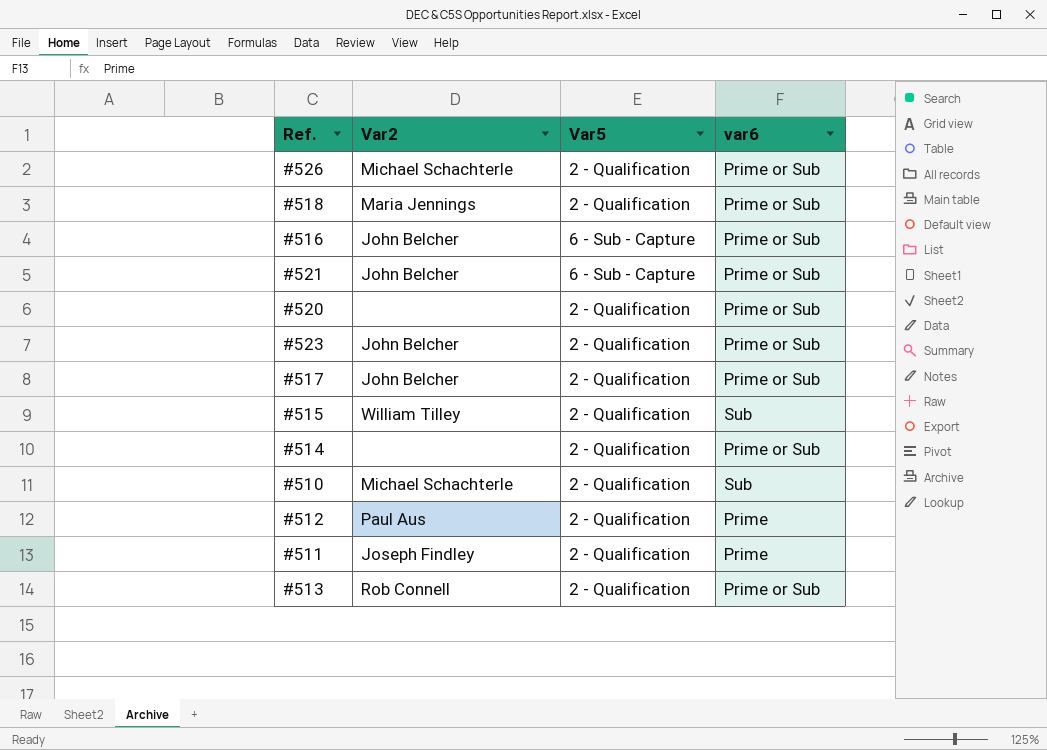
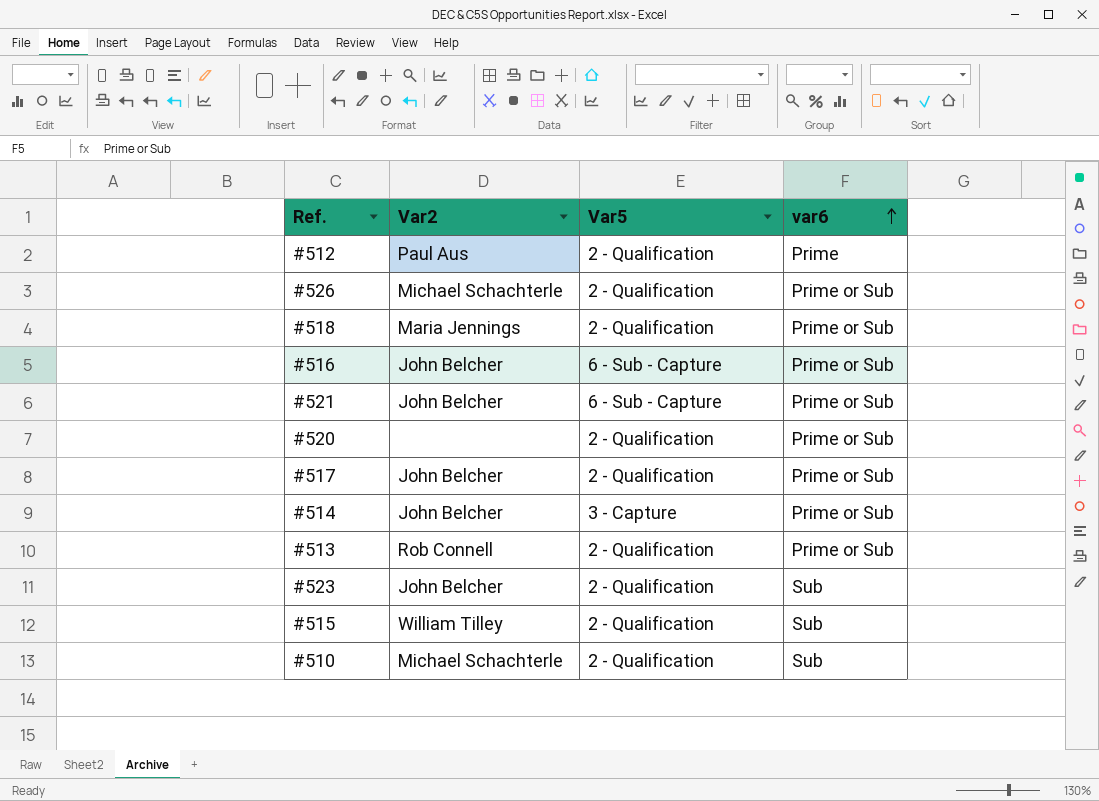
row order: none -> var6 ascending
row #511: Joseph Findley | 2 - Qualification | Prime -> none
#514 | Var2: none -> John Belcher
#514 | Var5: 2 - Qualification -> 3 - Capture
#523 | var6: Prime or Sub -> Sub

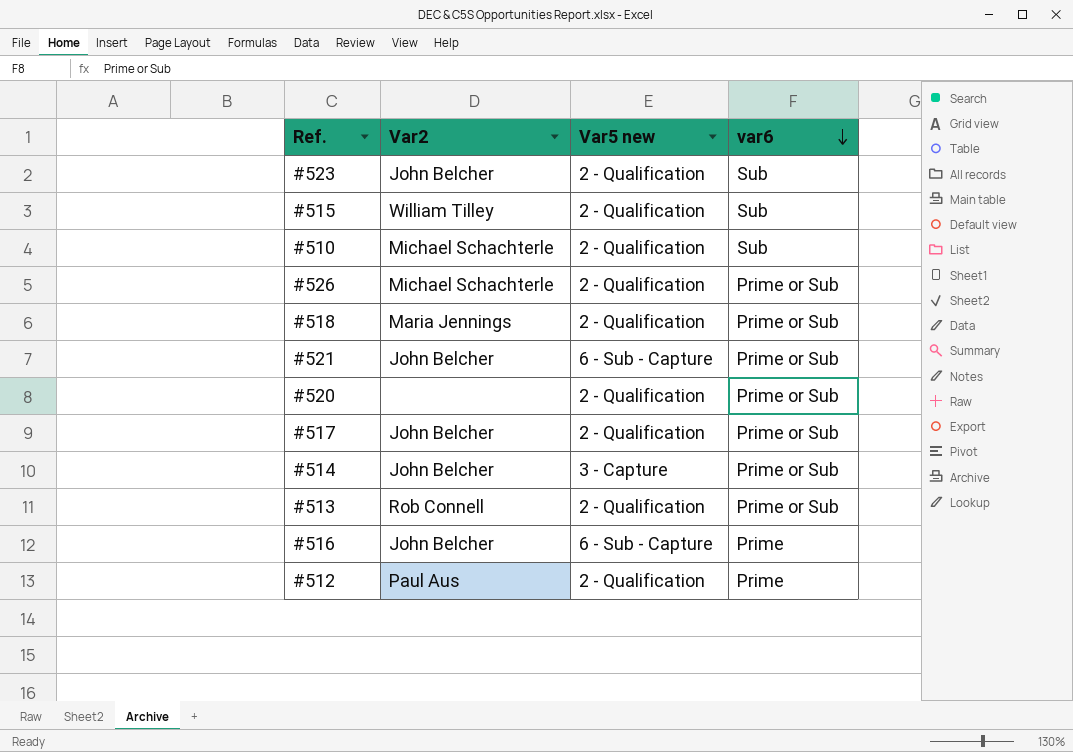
row order: var6 ascending -> var6 descending
column name: Var5 -> Var5 new
#516 | var6: Prime or Sub -> Prime

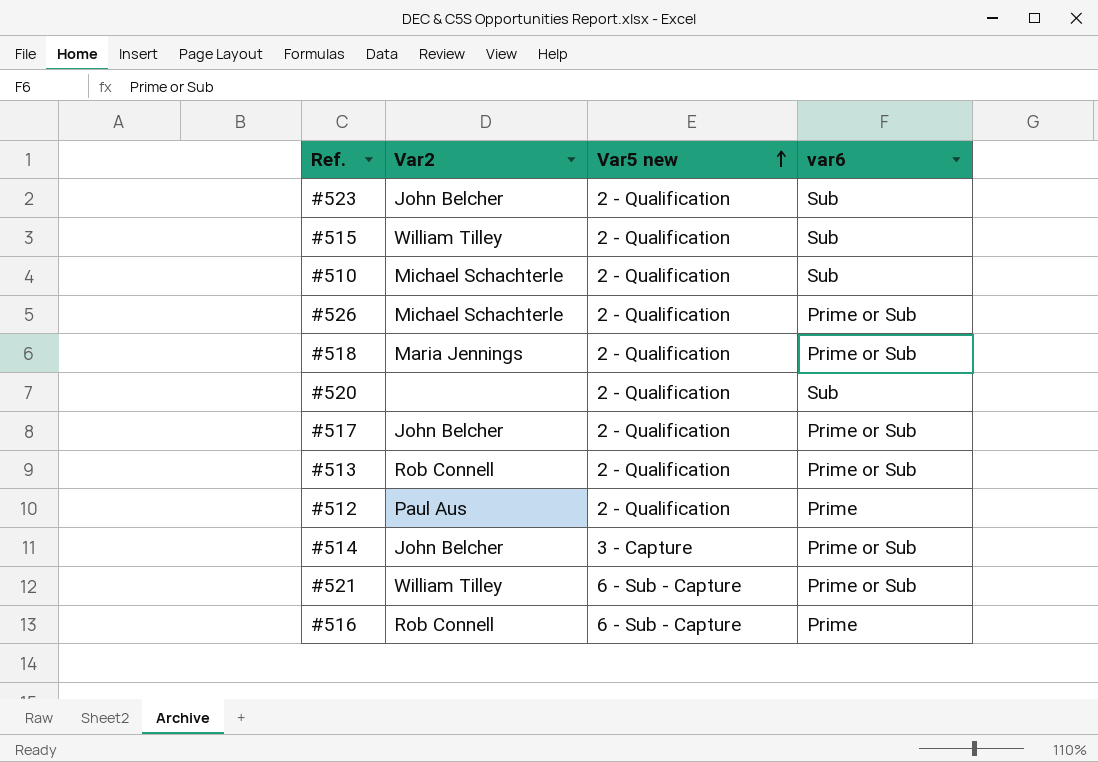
row order: var6 descending -> Var5 new ascending
#520 | var6: Prime or Sub -> Sub
#521 | Var2: John Belcher -> William Tilley
#516 | Var2: John Belcher -> Rob Connell

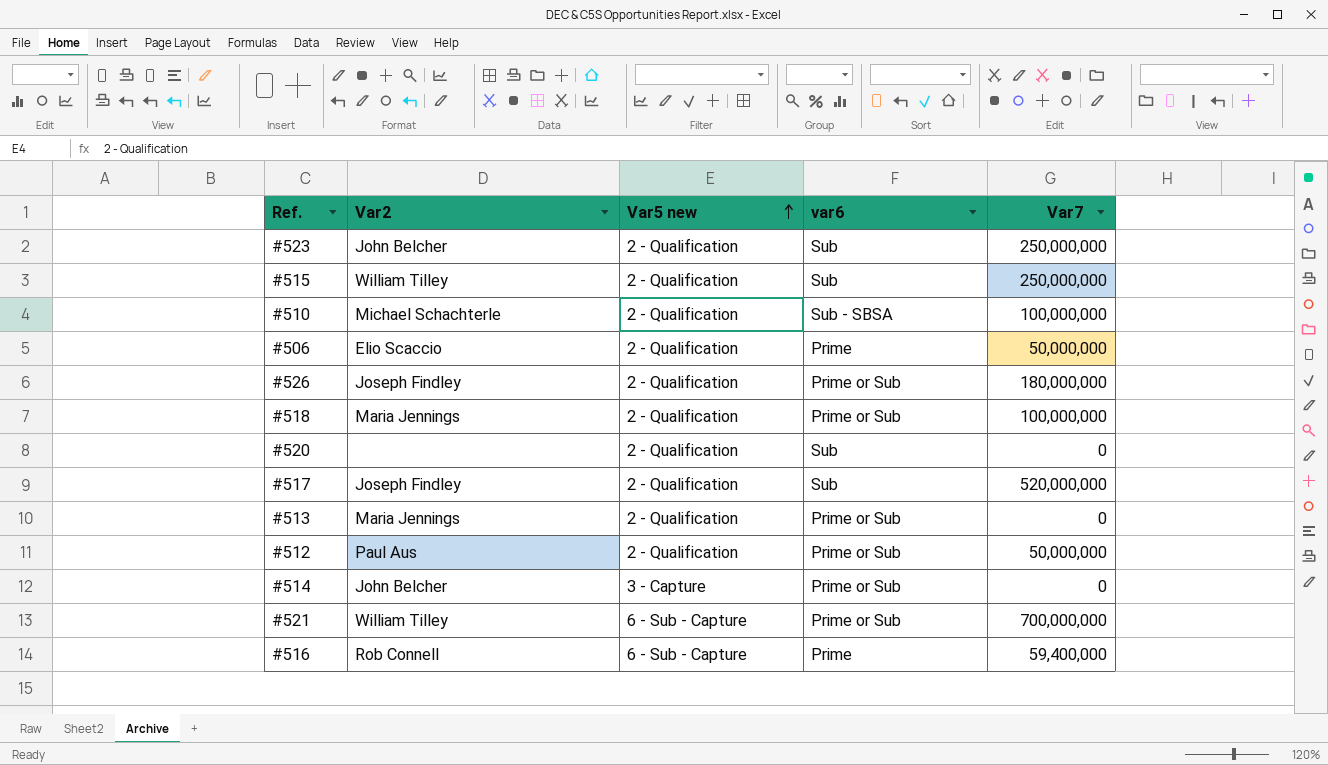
column Var7 | position: none -> 5
#510 | var6: Sub -> Sub - SBSA
row #506: none -> Elio Scaccio | 2 - Qualification | Prime | 50,000,000
#526 | Var2: Michael Schachterle -> Joseph Findley
#517 | Var2: John Belcher -> Joseph Findley
#517 | var6: Prime or Sub -> Sub
#513 | Var2: Rob Connell -> Maria Jennings
#512 | var6: Prime -> Prime or Sub

